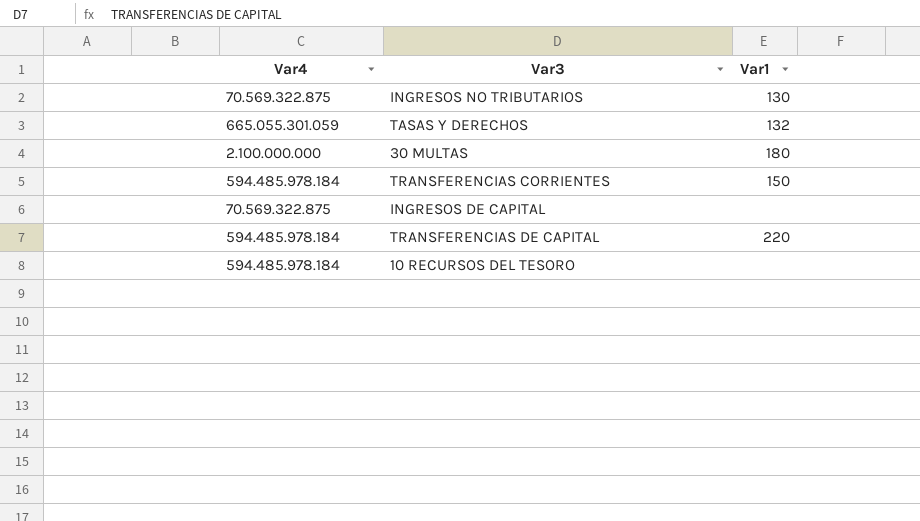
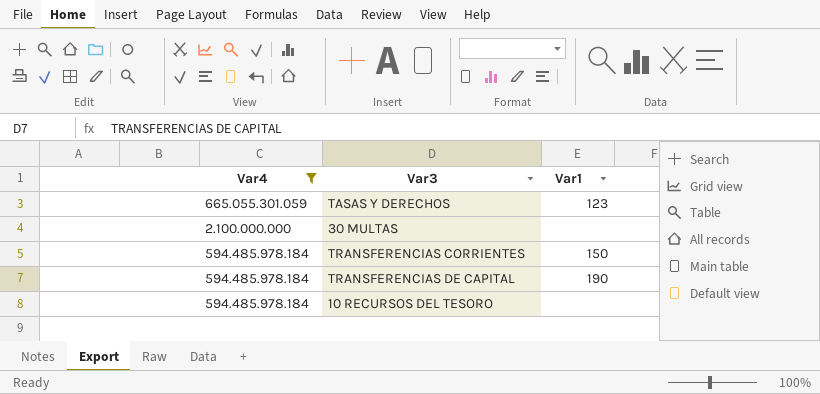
filter: none -> Var4 != 70.569.322.875
TASAS Y DERECHOS | Var1: 132 -> 123
30 MULTAS | Var1: 180 -> none
TRANSFERENCIAS DE CAPITAL | Var1: 220 -> 190

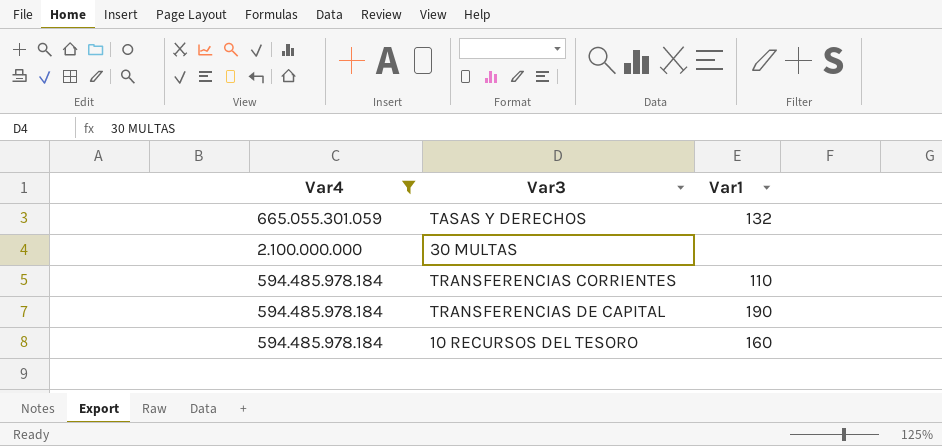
TASAS Y DERECHOS | Var1: 123 -> 132
TRANSFERENCIAS CORRIENTES | Var1: 150 -> 110
10 RECURSOS DEL TESORO | Var1: none -> 160

